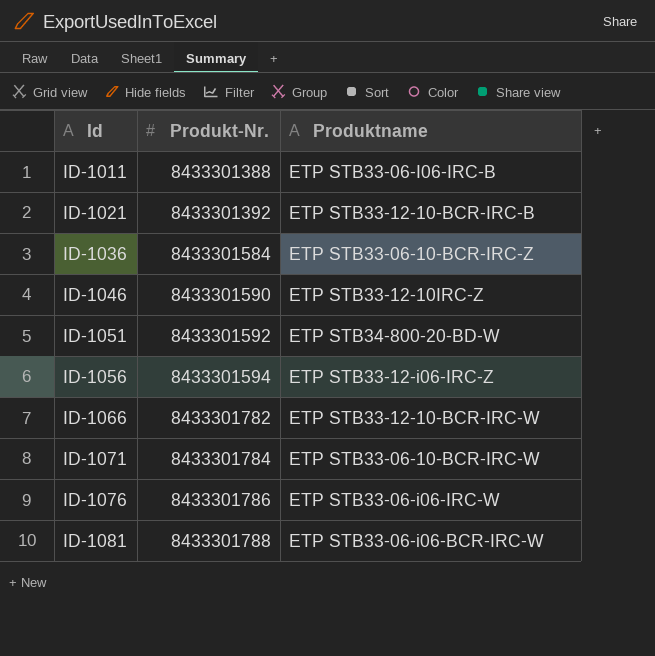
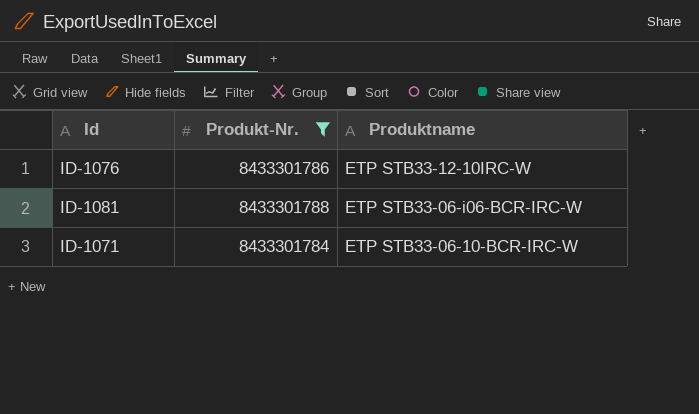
filter: none -> Produkt-Nr. >= 8433301784
row order: Id ascending -> Produktname descending
ID-1076 | Produktname: ETP STB33-06-i06-IRC-W -> ETP STB33-12-10IRC-W

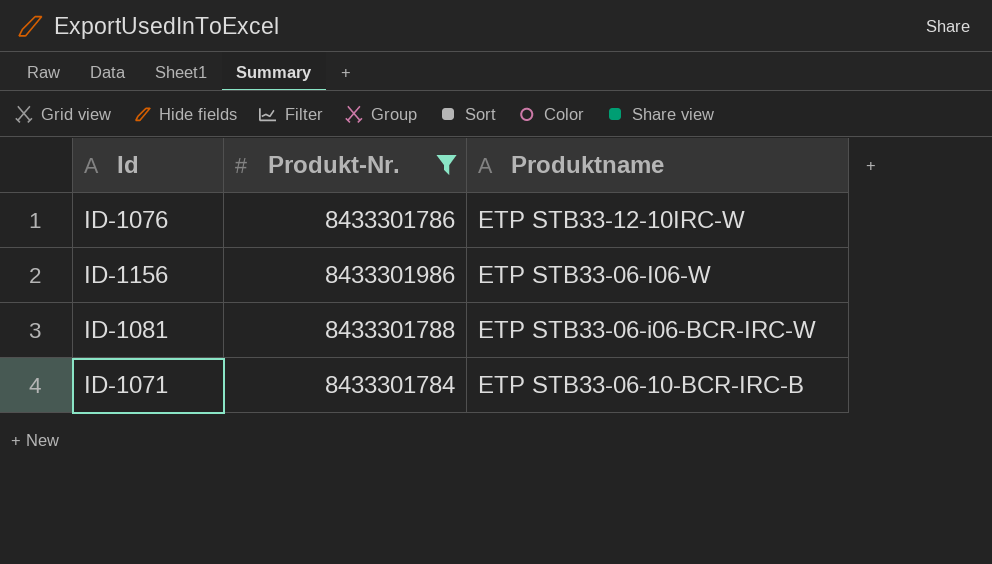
row ID-1156: none -> 8433301986 | ETP STB33-06-I06-W
ID-1071 | Produktname: ETP STB33-06-10-BCR-IRC-W -> ETP STB33-06-10-BCR-IRC-B

